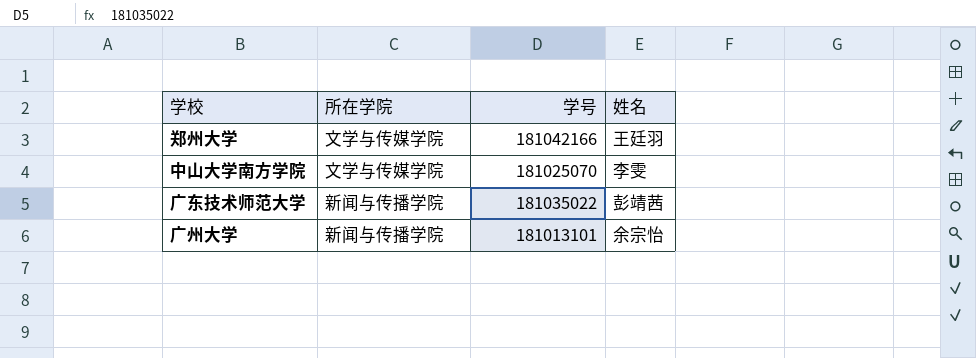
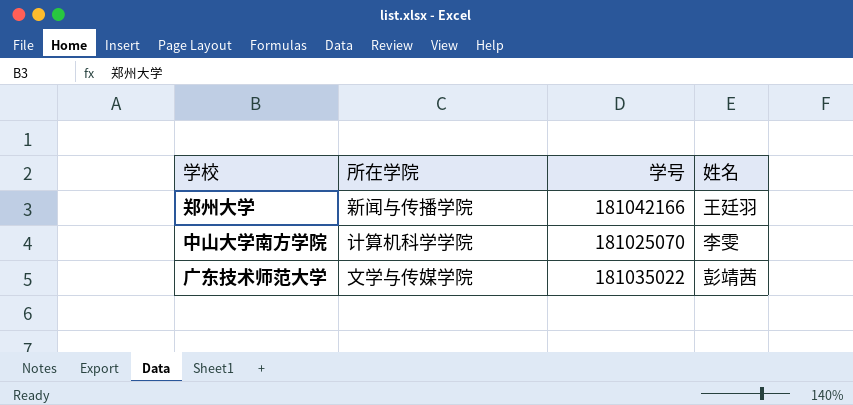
row 广州大学: 新闻与传播学院 | 181013101 | 余宗怡 -> none
郑州大学 | 所在学院: 文学与传媒学院 -> 新闻与传播学院
中山大学南方学院 | 所在学院: 文学与传媒学院 -> 计算机科学学院
广东技术师范大学 | 所在学院: 新闻与传播学院 -> 文学与传媒学院

